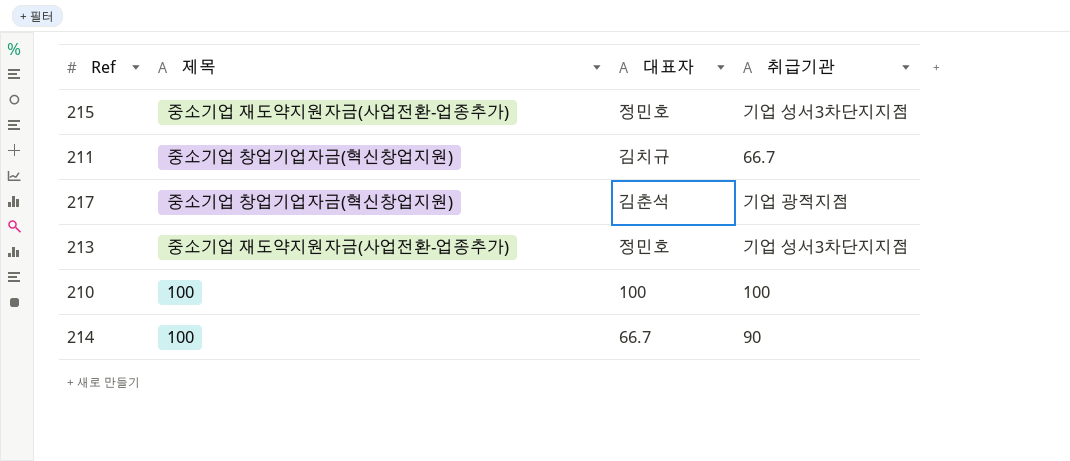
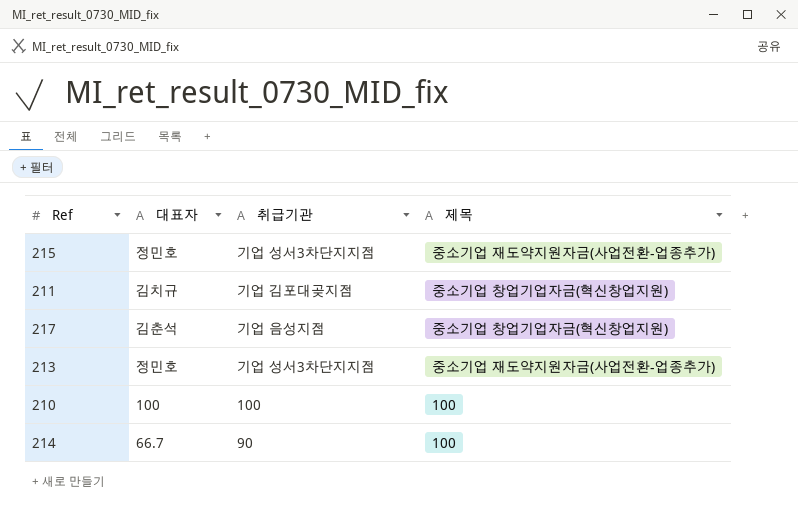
column 제목 | position: 2 -> 4
211 | 취급기관: 66.7 -> 기업 김포대곶지점
217 | 취급기관: 기업 광적지점 -> 기업 음성지점

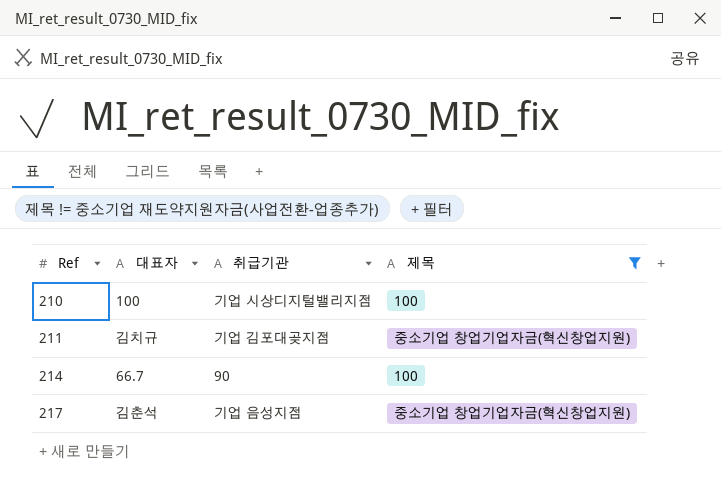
filter: none -> 제목 != 중소기업 재도약지원자금(사업전환-업종추가)
row order: none -> Ref ascending
210 | 취급기관: 100 -> 기업 시상디지털밸리지점

